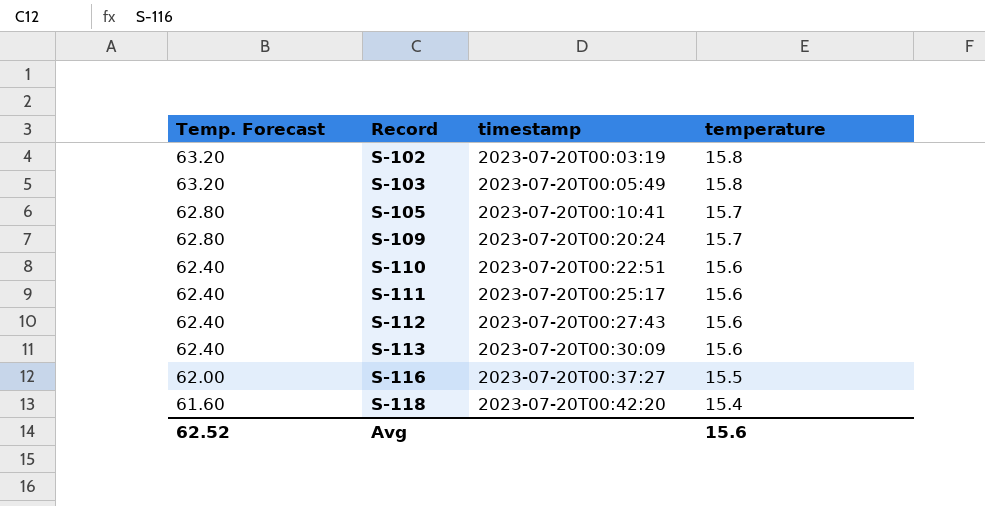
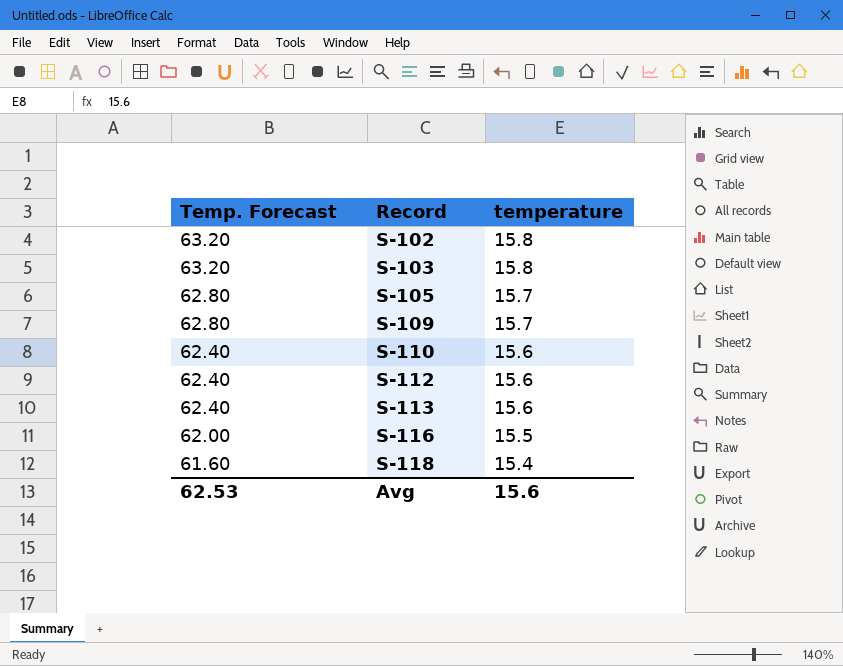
column timestamp | position: 3 -> none
row S-111: 62.40 | 2023-07-20T00:25:17 | 15.6 -> none
Avg | Temp. Forecast: 62.52 -> 62.53

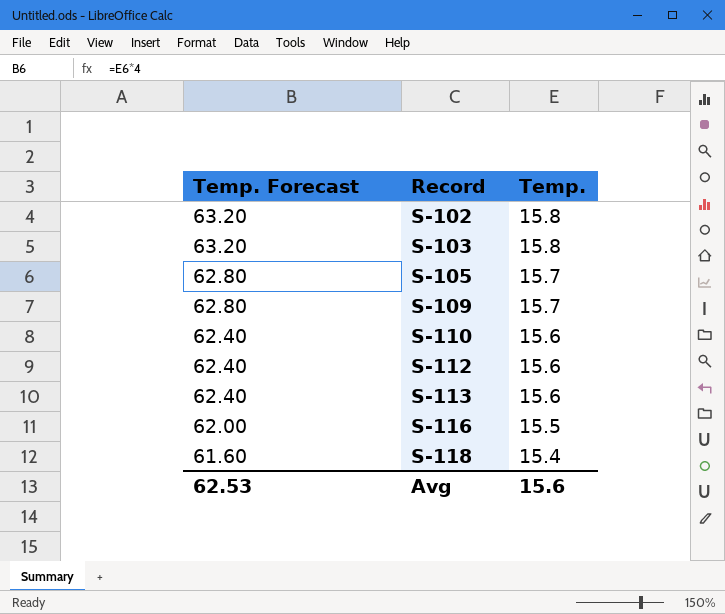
column name: temperature -> Temp.

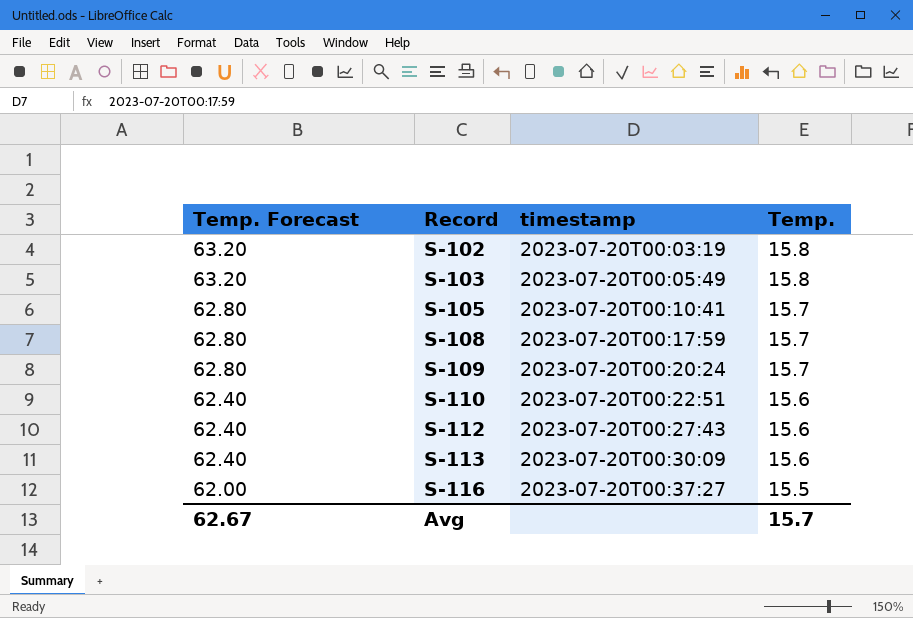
column timestamp | position: none -> 3
row S-118: 61.60 | 15.4 -> none
row S-108: none -> 62.80 | 2023-07-20T00:17:59 | 15.7
Avg | Temp. Forecast: 62.53 -> 62.67
Avg | Temp.: 15.6 -> 15.7

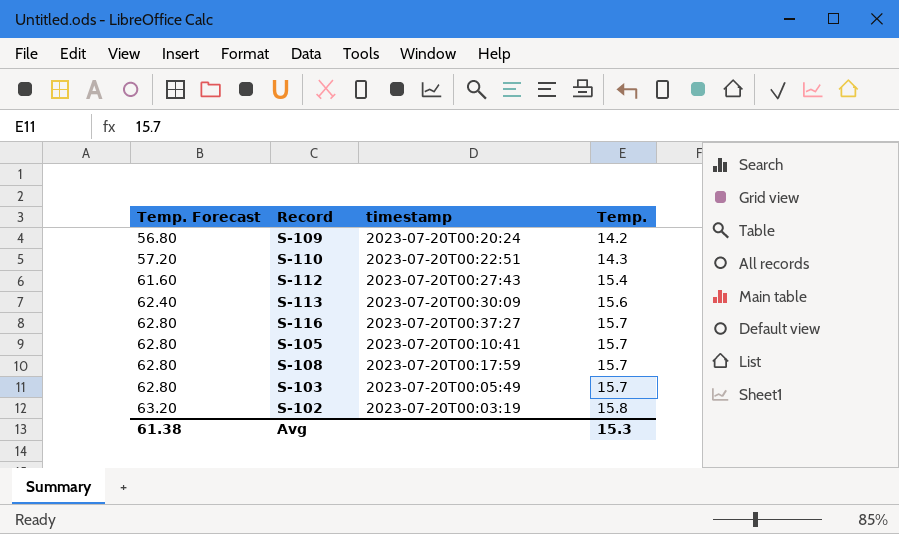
row order: Temp. Forecast descending -> Temp. Forecast ascending
S-109 | Temp. Forecast: 62.80 -> 56.80
S-109 | Temp.: 15.7 -> 14.2
S-110 | Temp. Forecast: 62.40 -> 57.20
S-110 | Temp.: 15.6 -> 14.3
S-112 | Temp. Forecast: 62.40 -> 61.60
S-112 | Temp.: 15.6 -> 15.4
S-116 | Temp. Forecast: 62.00 -> 62.80
S-116 | Temp.: 15.5 -> 15.7
S-103 | Temp. Forecast: 63.20 -> 62.80
S-103 | Temp.: 15.8 -> 15.7
Avg | Temp. Forecast: 62.67 -> 61.38
Avg | Temp.: 15.7 -> 15.3

